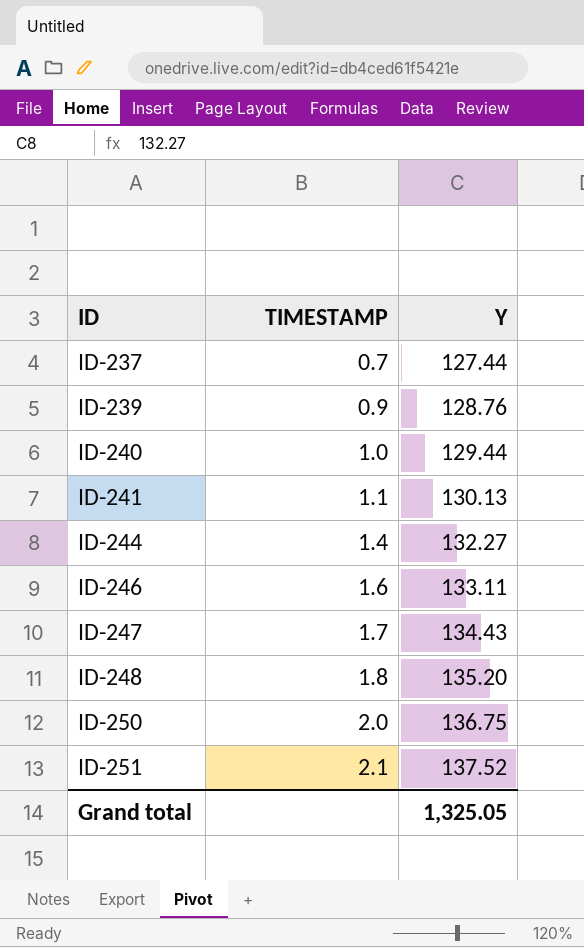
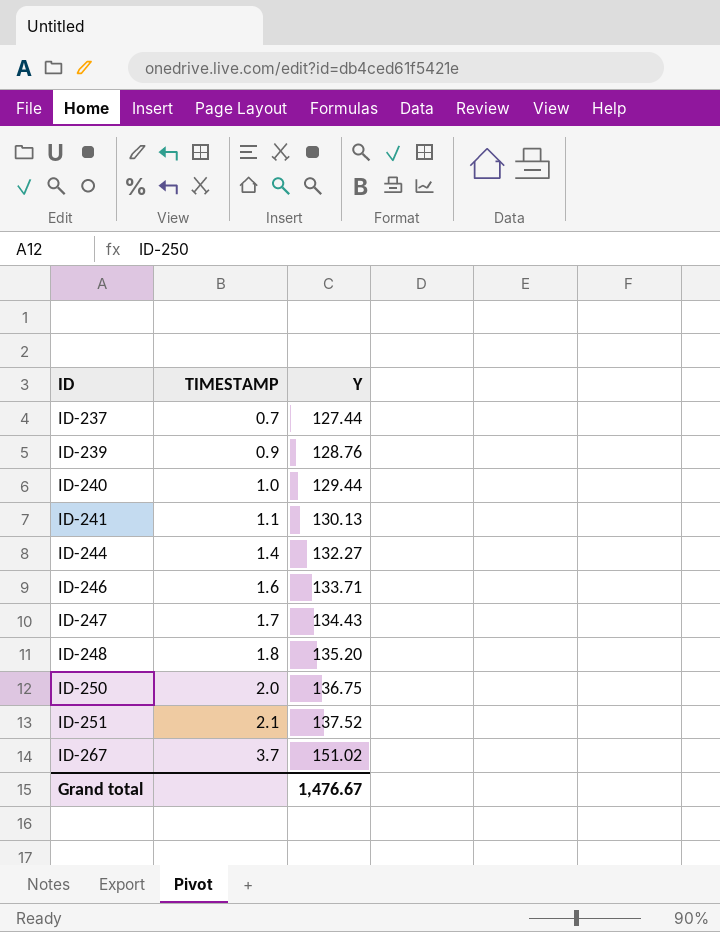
ID-246 | Y: 133.11 -> 133.71
row ID-267: none -> 3.7 | 151.02
Grand total | Y: 1,325.05 -> 1,476.67

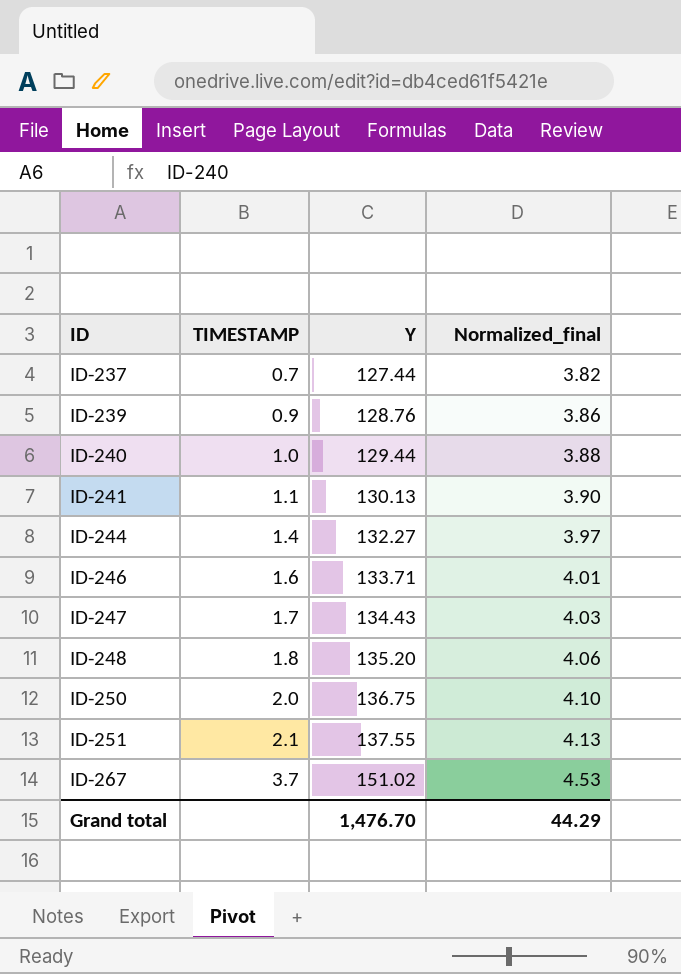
column Normalized_final | formula: none -> [Y] * 0.03
ID-251 | Y: 137.52 -> 137.55
Grand total | Y: 1,476.67 -> 1,476.70

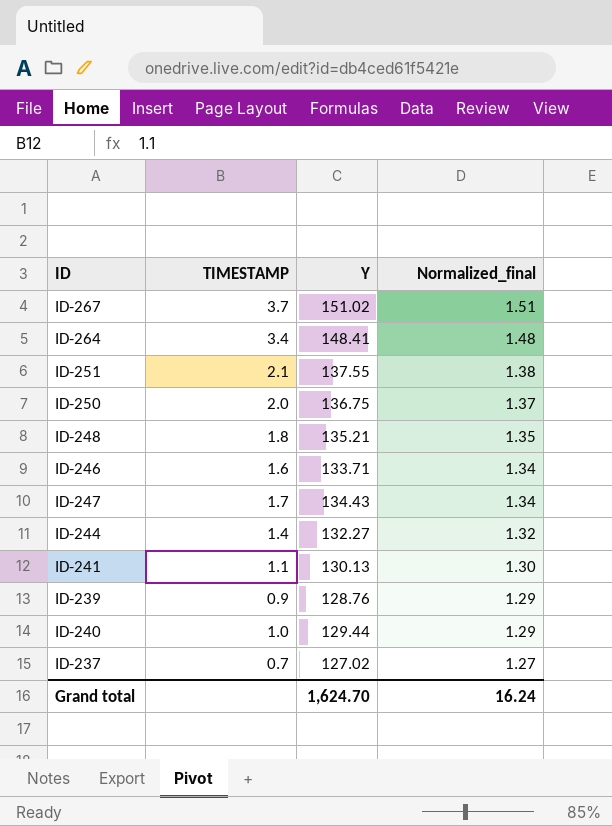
row order: ID ascending -> Normalized_final descending
column Normalized_final | formula: [Y] * 0.03 -> [Y] * 0.01
row ID-264: none -> 3.4 | 148.41 | 1.48
ID-248 | Y: 135.20 -> 135.21
ID-237 | Y: 127.44 -> 127.02
Grand total | Y: 1,476.70 -> 1,624.70
Grand total | Normalized_final: 44.29 -> 16.24

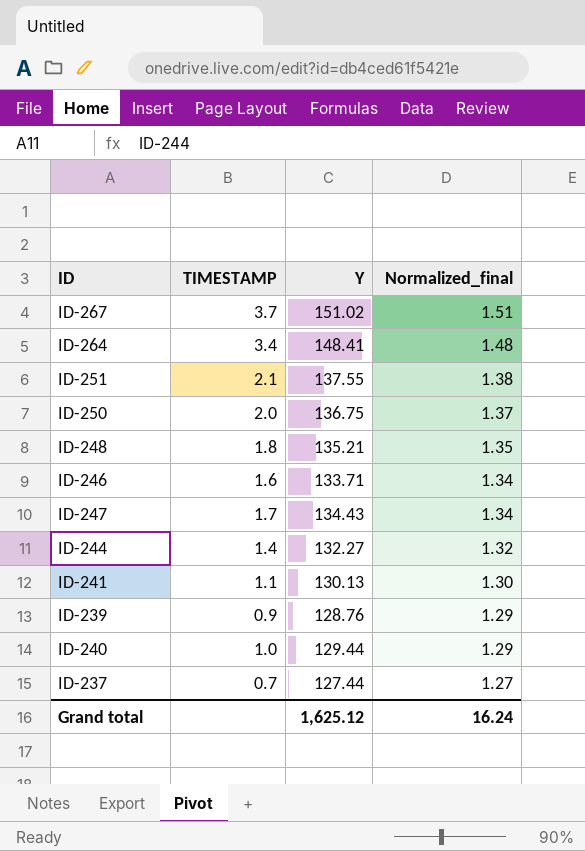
ID-237 | Y: 127.02 -> 127.44
Grand total | Y: 1,624.70 -> 1,625.12

